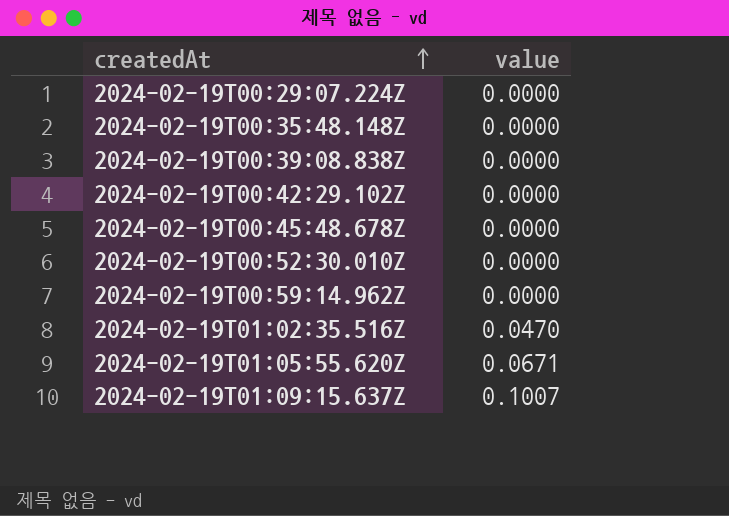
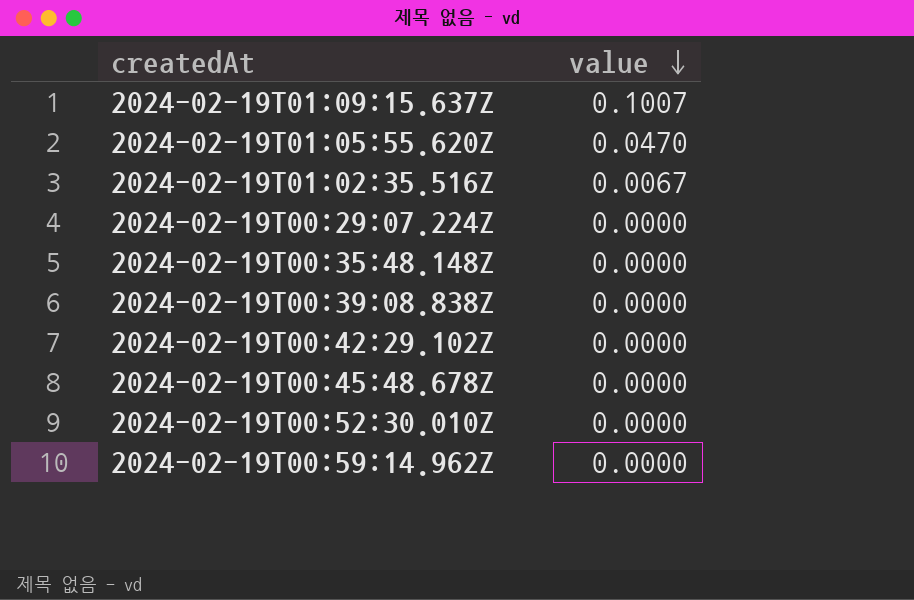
row order: createdAt ascending -> value descending
2024-02-19T01:05:55.620Z | value: 0.0671 -> 0.0470
2024-02-19T01:02:35.516Z | value: 0.0470 -> 0.0067

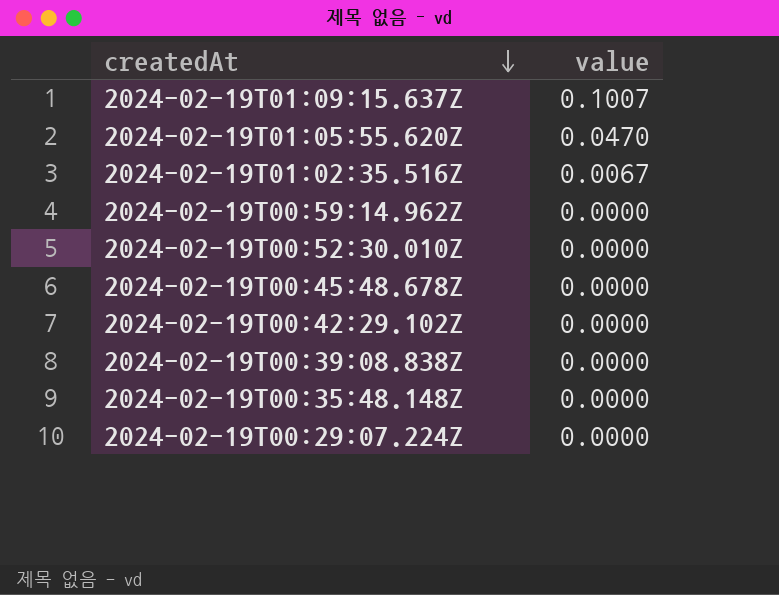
row order: value descending -> createdAt descending

